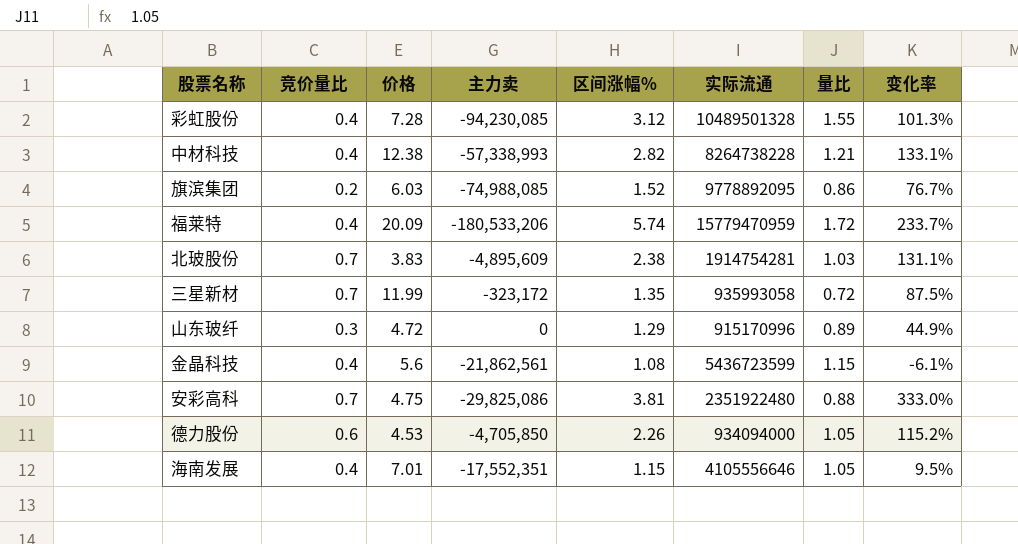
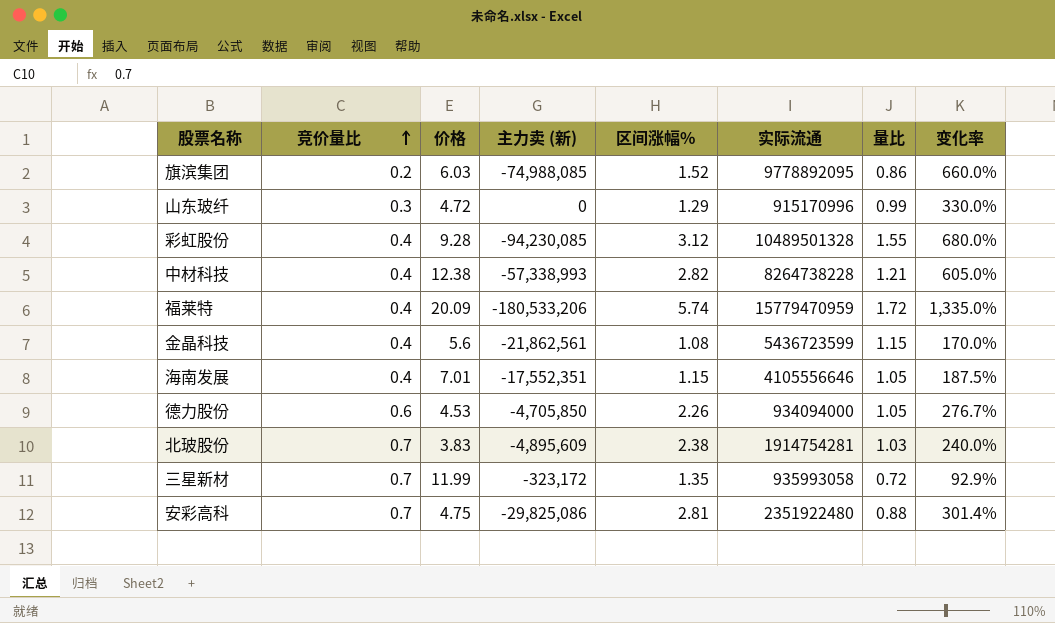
row order: none -> 竞价量比 ascending
column name: 主力卖 -> 主力卖 (新)
column 变化率 | formula: ([区间涨幅%] - [量比]) / [量比] -> ([区间涨幅%] - [竞价量比]) / [竞价量比]
山东玻纤 | 量比: 0.89 -> 0.99
彩虹股份 | 价格: 7.28 -> 9.28
安彩高科 | 区间涨幅%: 3.81 -> 2.81

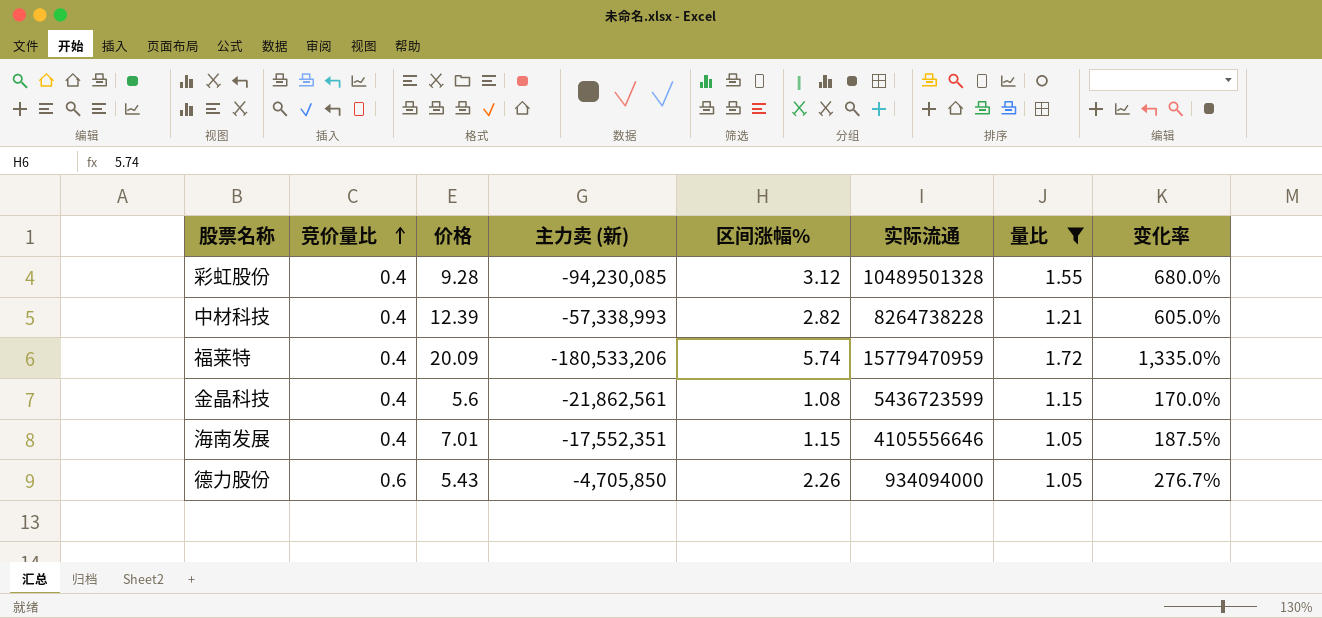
filter: none -> 量比 >= 1.05
中材科技 | 价格: 12.38 -> 12.39
德力股份 | 价格: 4.53 -> 5.43

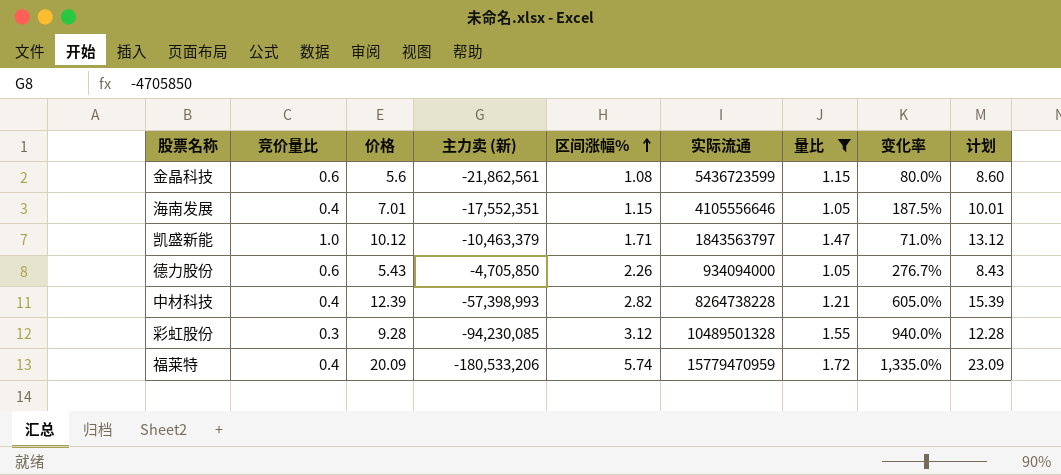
row order: 竞价量比 ascending -> 区间涨幅% ascending
column 计划 | formula: none -> [价格] + 3
金晶科技 | 竞价量比: 0.4 -> 0.6
金晶科技 | 变化率: 170.0% -> 80.0%
row 凯盛新能: none -> 1.0 | 10.12 | -10,463,379 | 1.71 | 1843563797 | 1.47 | 71.0% | 13.12
中材科技 | 主力卖 (新): -57,338,993 -> -57,398,993
彩虹股份 | 竞价量比: 0.4 -> 0.3
彩虹股份 | 变化率: 680.0% -> 940.0%

